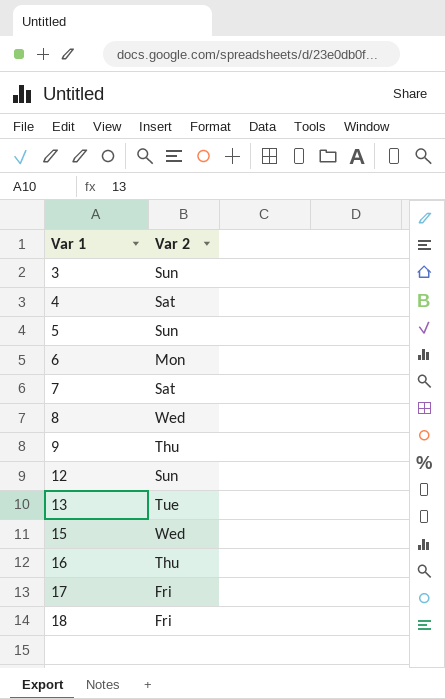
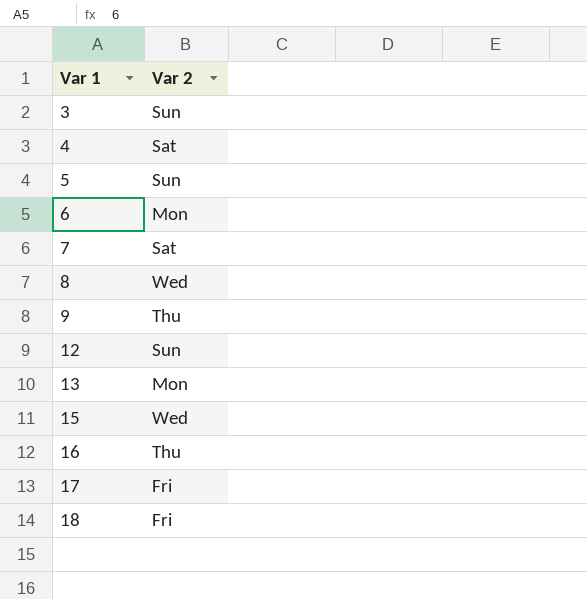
13 | Var 2: Tue -> Mon

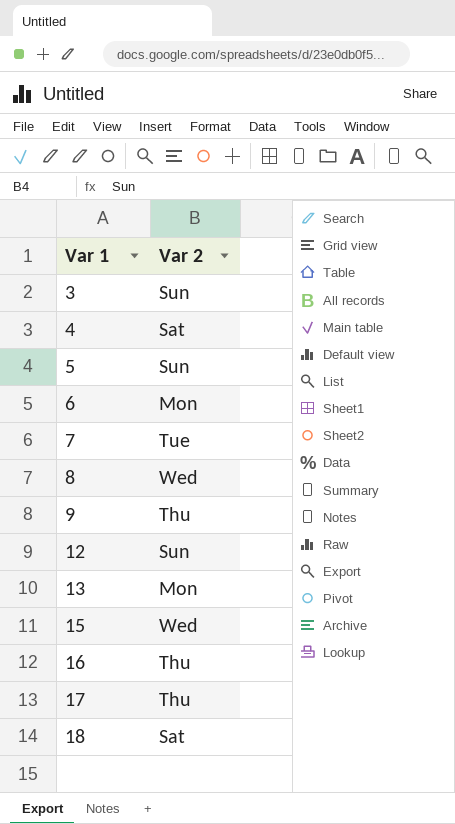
7 | Var 2: Sat -> Tue
17 | Var 2: Fri -> Thu
18 | Var 2: Fri -> Sat

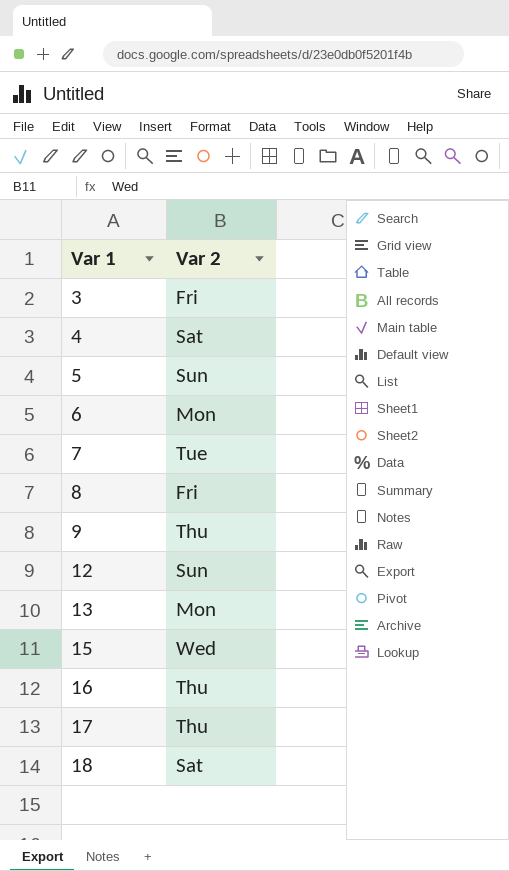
3 | Var 2: Sun -> Fri
8 | Var 2: Wed -> Fri

